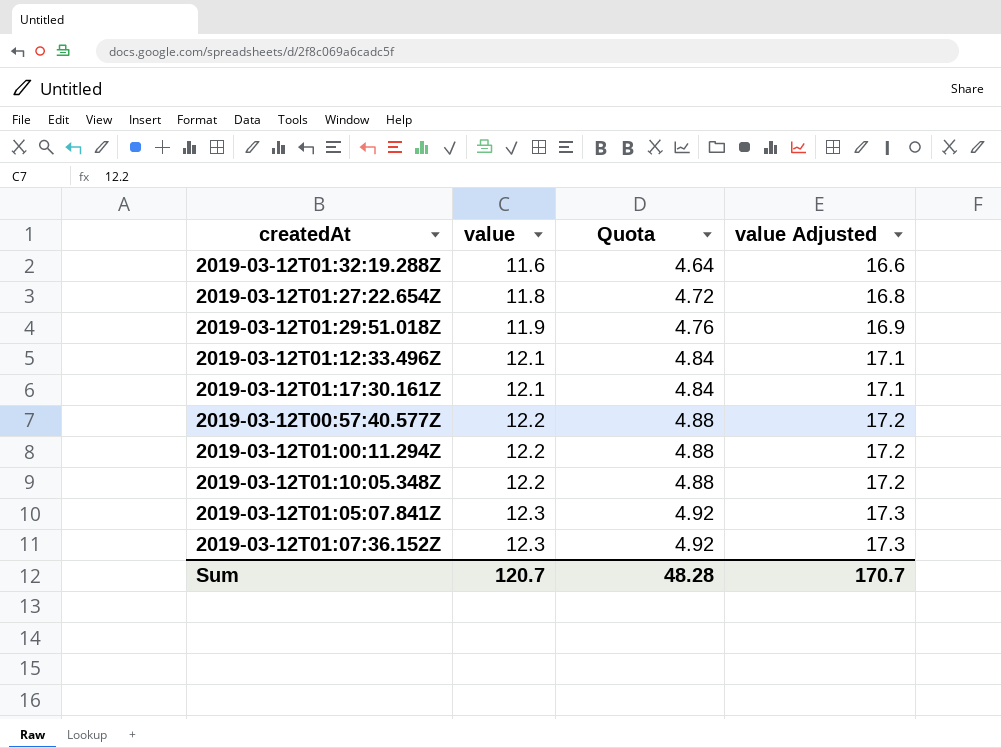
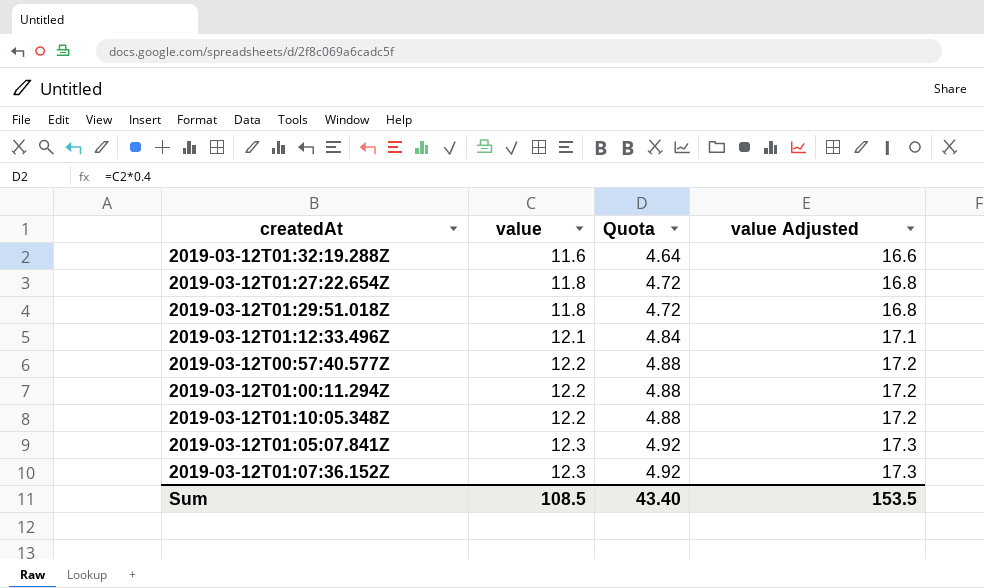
row 2019-03-12T01:17:30.161Z: 12.1 | 4.84 | 17.1 -> none
2019-03-12T01:29:51.018Z | value: 11.9 -> 11.8
2019-03-12T01:29:51.018Z | Quota: 4.76 -> 4.72
2019-03-12T01:29:51.018Z | value Adjusted: 16.9 -> 16.8
Sum | value: 120.7 -> 108.5
Sum | Quota: 48.28 -> 43.40
Sum | value Adjusted: 170.7 -> 153.5

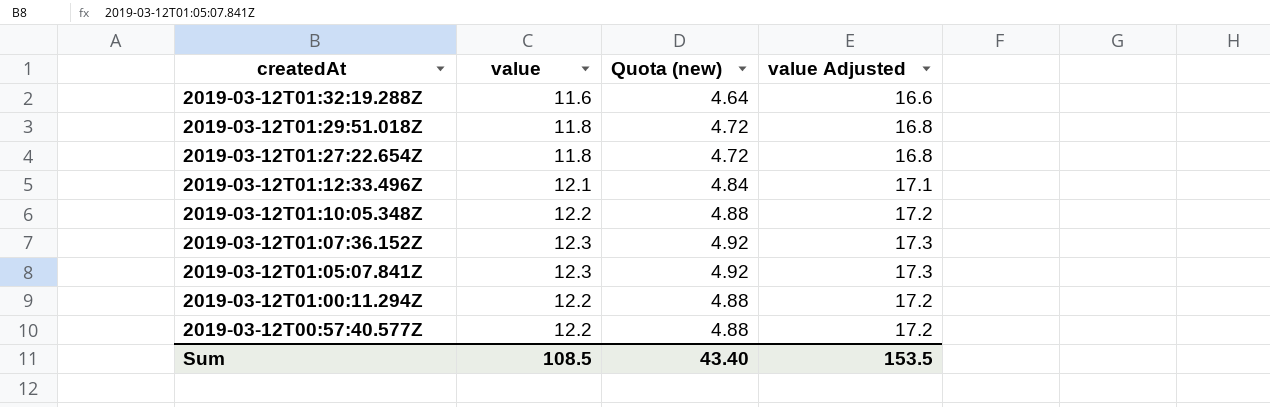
row order: value ascending -> createdAt descending
column name: Quota -> Quota (new)

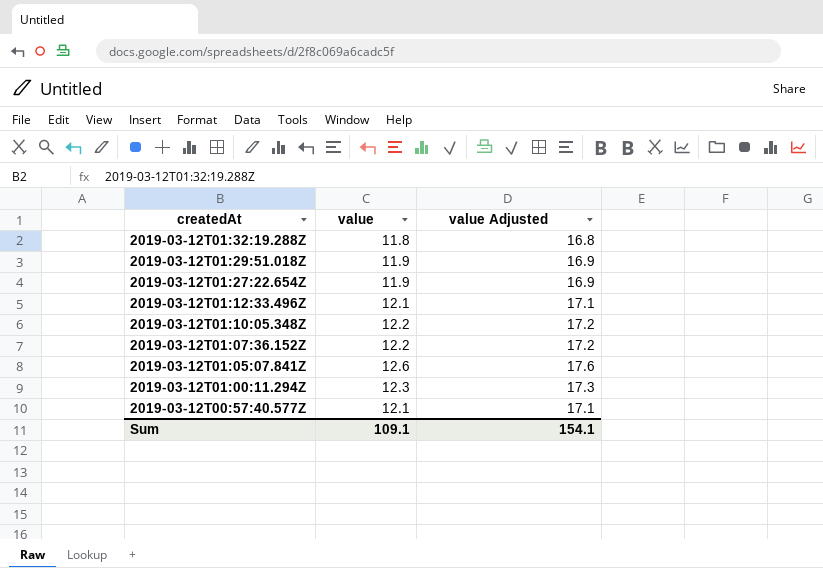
column Quota (new) | formula: [value] * 0.4 -> none
2019-03-12T01:32:19.288Z | value: 11.6 -> 11.8
2019-03-12T01:32:19.288Z | value Adjusted: 16.6 -> 16.8
2019-03-12T01:29:51.018Z | value: 11.8 -> 11.9
2019-03-12T01:29:51.018Z | value Adjusted: 16.8 -> 16.9
2019-03-12T01:27:22.654Z | value: 11.8 -> 11.9
2019-03-12T01:27:22.654Z | value Adjusted: 16.8 -> 16.9
2019-03-12T01:07:36.152Z | value: 12.3 -> 12.2
2019-03-12T01:07:36.152Z | value Adjusted: 17.3 -> 17.2
2019-03-12T01:05:07.841Z | value: 12.3 -> 12.6
2019-03-12T01:05:07.841Z | value Adjusted: 17.3 -> 17.6
2019-03-12T01:00:11.294Z | value: 12.2 -> 12.3
2019-03-12T01:00:11.294Z | value Adjusted: 17.2 -> 17.3
2019-03-12T00:57:40.577Z | value: 12.2 -> 12.1
2019-03-12T00:57:40.577Z | value Adjusted: 17.2 -> 17.1
Sum | value: 108.5 -> 109.1
Sum | value Adjusted: 153.5 -> 154.1

